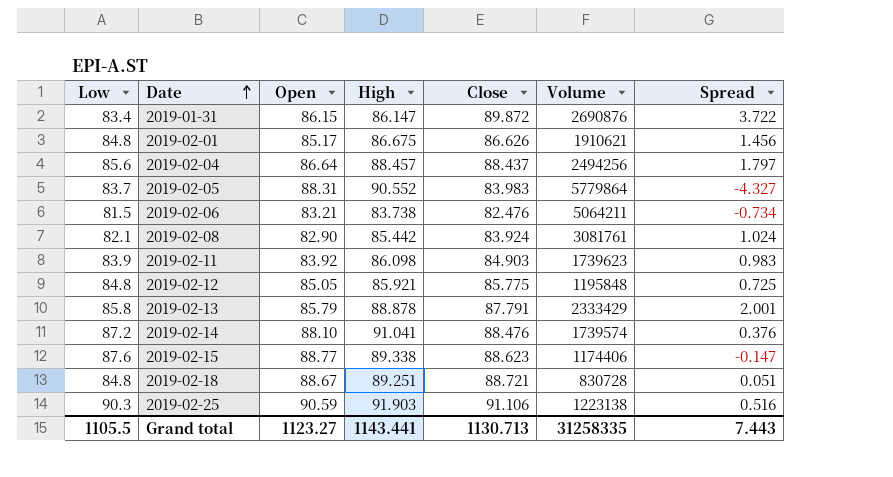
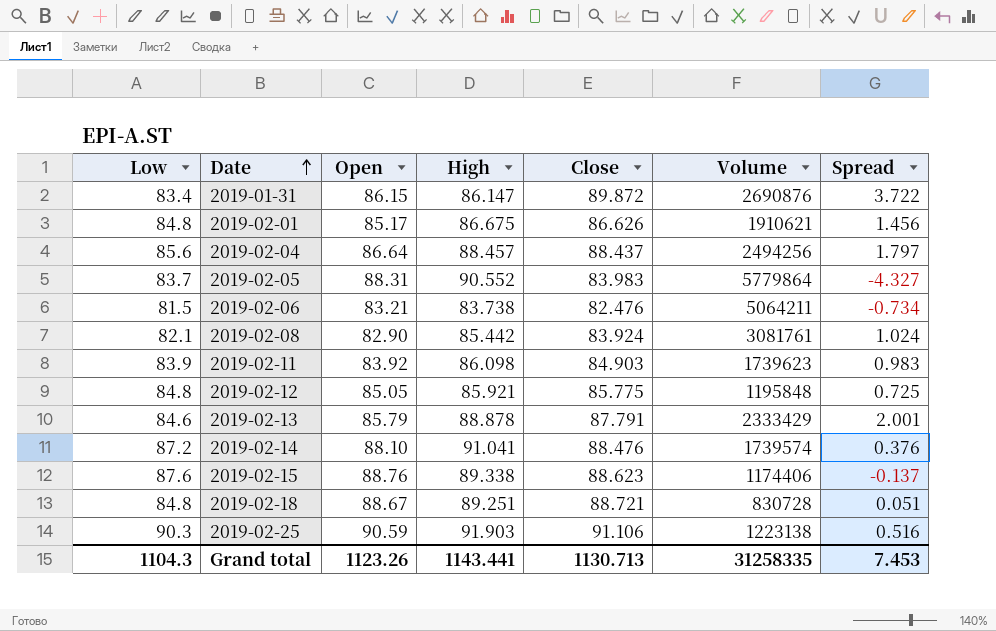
2019-02-13 | Low: 85.8 -> 84.6
2019-02-15 | Open: 88.77 -> 88.76
2019-02-15 | Spread: -0.147 -> -0.137
Grand total | Low: 1105.5 -> 1104.3
Grand total | Open: 1123.27 -> 1123.26
Grand total | Spread: 7.443 -> 7.453

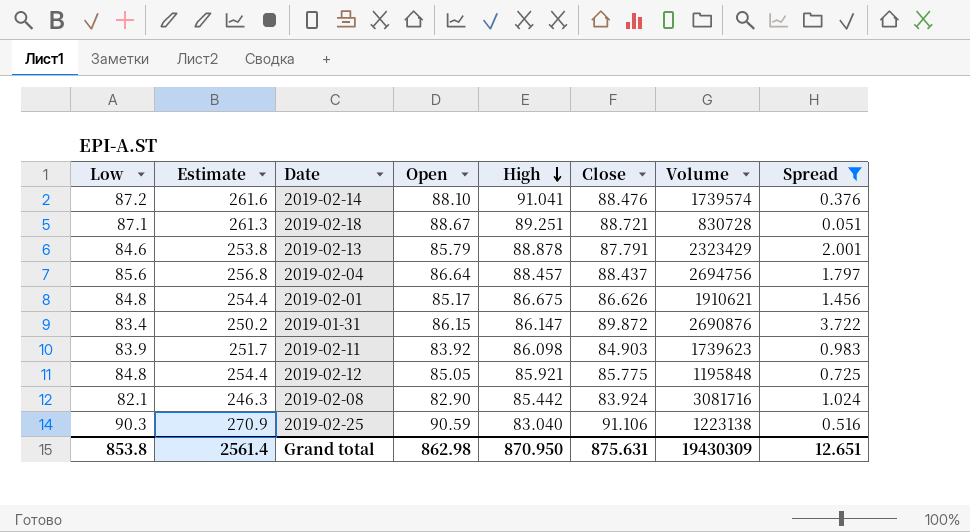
filter: none -> Spread >= 0.051
row order: Date ascending -> High descending
column Estimate | formula: none -> [Low] * 3
2019-02-18 | Low: 84.8 -> 87.1
2019-02-13 | Volume: 2333429 -> 2323429
2019-02-04 | Volume: 2494256 -> 2694756
2019-02-08 | Volume: 3081761 -> 3081716
2019-02-25 | High: 91.903 -> 83.040
Grand total | Low: 1104.3 -> 853.8
Grand total | Open: 1123.26 -> 862.98
Grand total | High: 1143.441 -> 870.950
Grand total | Close: 1130.713 -> 875.631
Grand total | Volume: 31258335 -> 19430309
Grand total | Spread: 7.453 -> 12.651

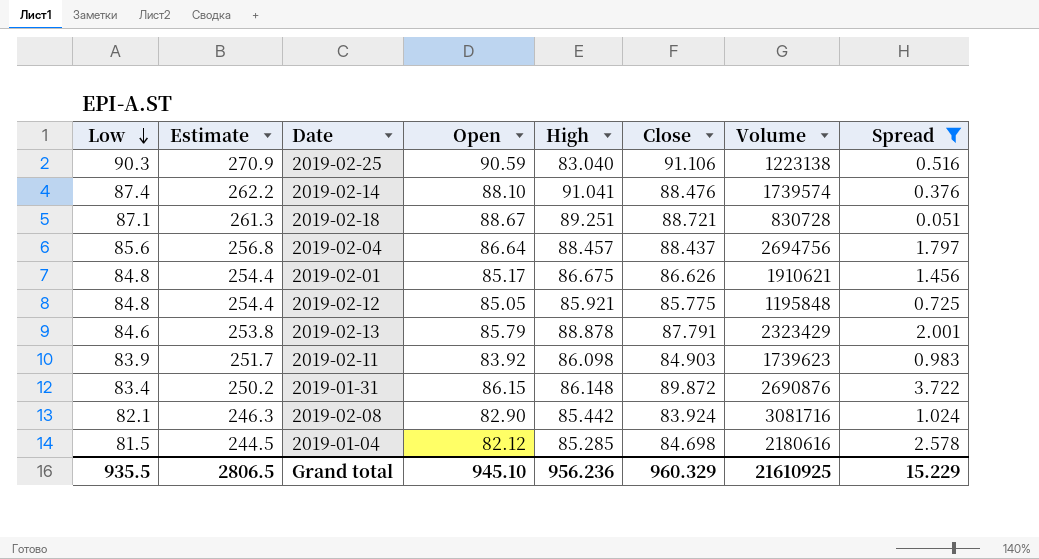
row order: High descending -> Low descending
2019-02-14 | Low: 87.2 -> 87.4
2019-02-14 | Estimate: 261.6 -> 262.2
2019-01-31 | High: 86.147 -> 86.148
row 2019-01-04: none -> 81.5 | 244.5 | 82.12 | 85.285 | 84.698 | 2180616 | 2.578
Grand total | Low: 853.8 -> 935.5
Grand total | Estimate: 2561.4 -> 2806.5
Grand total | Open: 862.98 -> 945.10
Grand total | High: 870.950 -> 956.236
Grand total | Close: 875.631 -> 960.329
Grand total | Volume: 19430309 -> 21610925
Grand total | Spread: 12.651 -> 15.229

